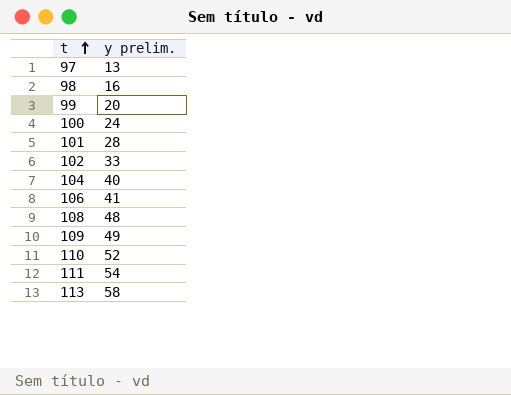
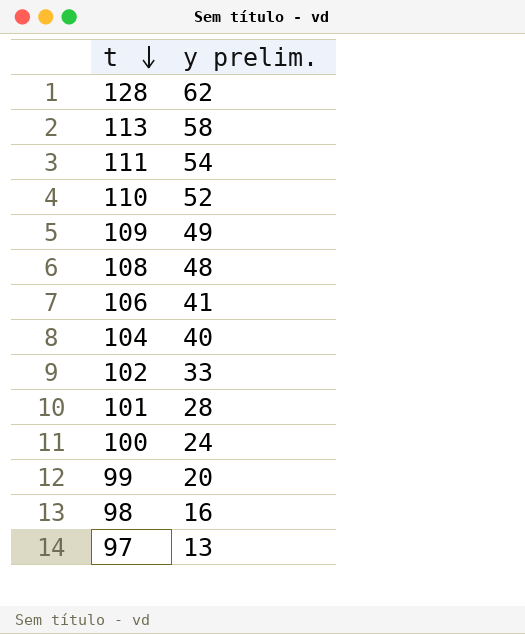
row order: t ascending -> t descending
row 128: none -> 62

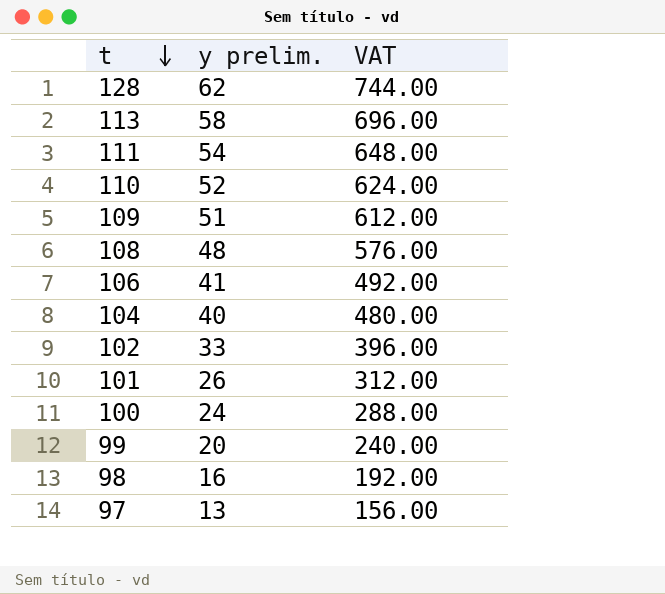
column VAT | formula: none -> [y prelim.] * 12
109 | y prelim.: 49 -> 51
101 | y prelim.: 28 -> 26

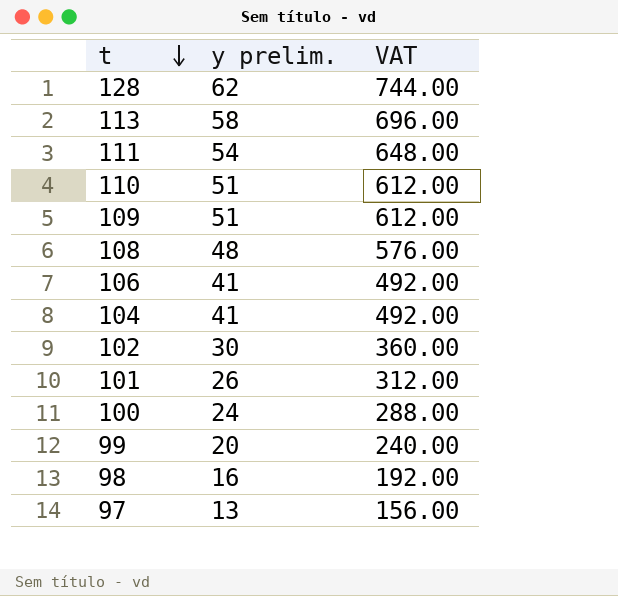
110 | y prelim.: 52 -> 51
110 | VAT: 624.00 -> 612.00
104 | y prelim.: 40 -> 41
104 | VAT: 480.00 -> 492.00
102 | y prelim.: 33 -> 30
102 | VAT: 396.00 -> 360.00

